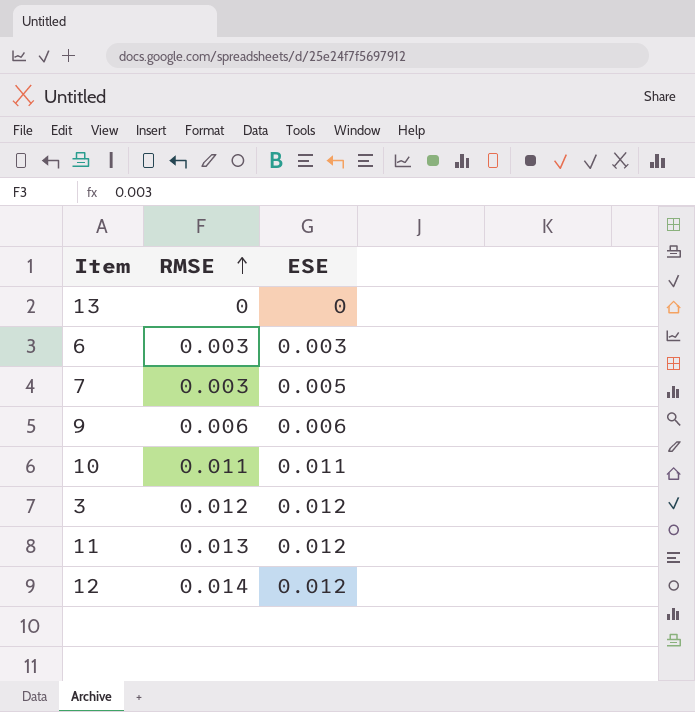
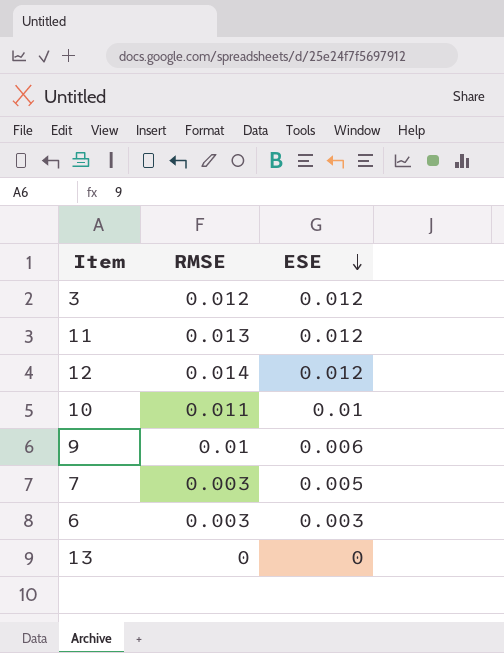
row order: RMSE ascending -> ESE descending
10 | ESE: 0.011 -> 0.01
9 | RMSE: 0.006 -> 0.01

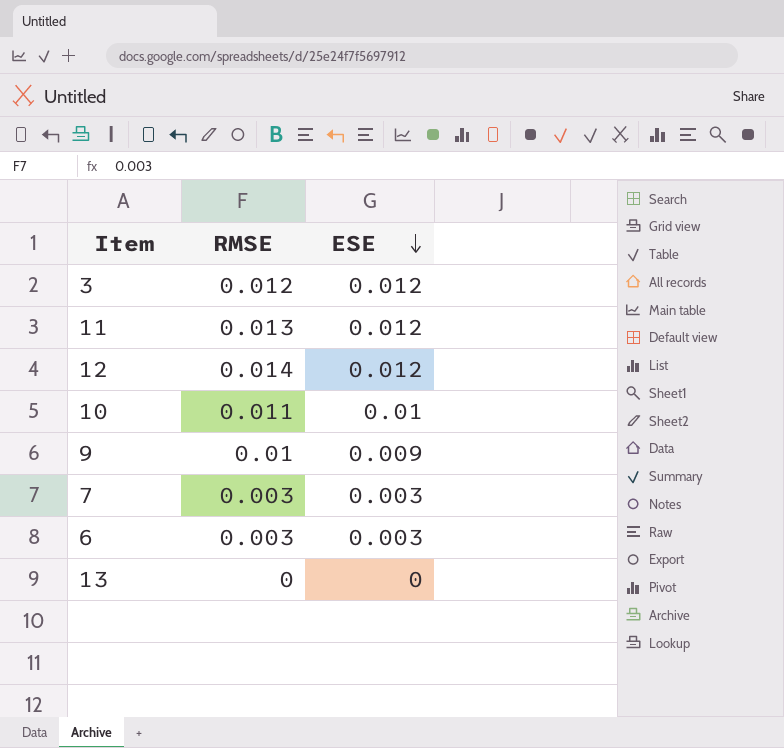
9 | ESE: 0.006 -> 0.009
7 | ESE: 0.005 -> 0.003

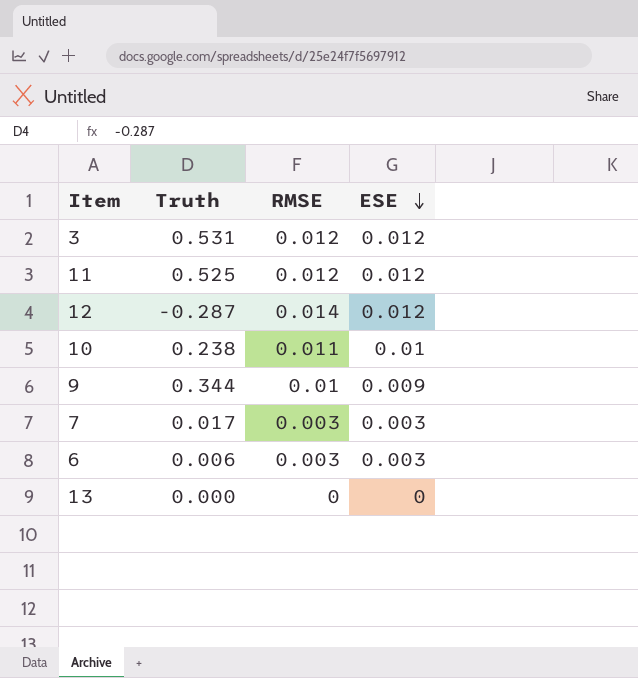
column Truth | position: none -> 2
11 | RMSE: 0.013 -> 0.012

